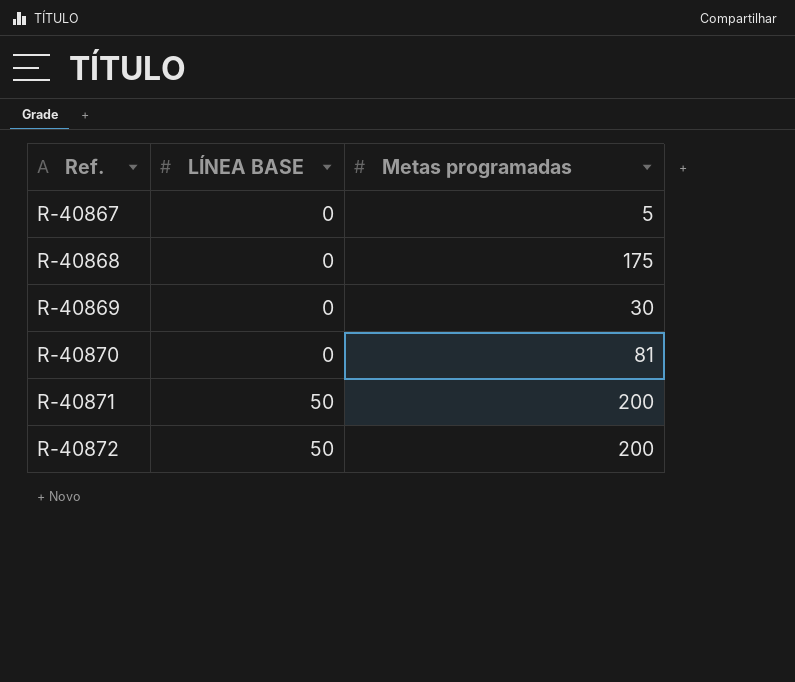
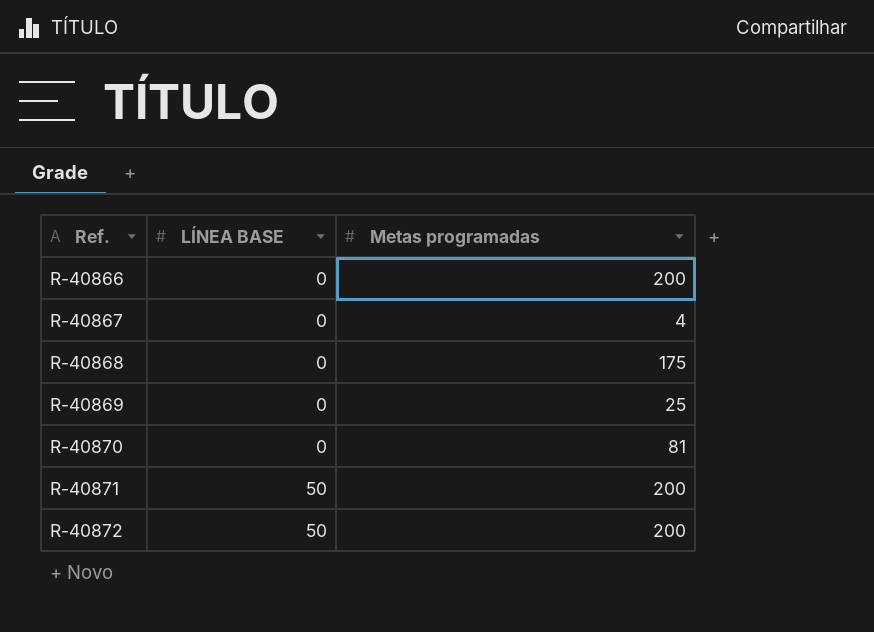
row R-40866: none -> 0 | 200
R-40867 | Metas programadas: 5 -> 4
R-40869 | Metas programadas: 30 -> 25

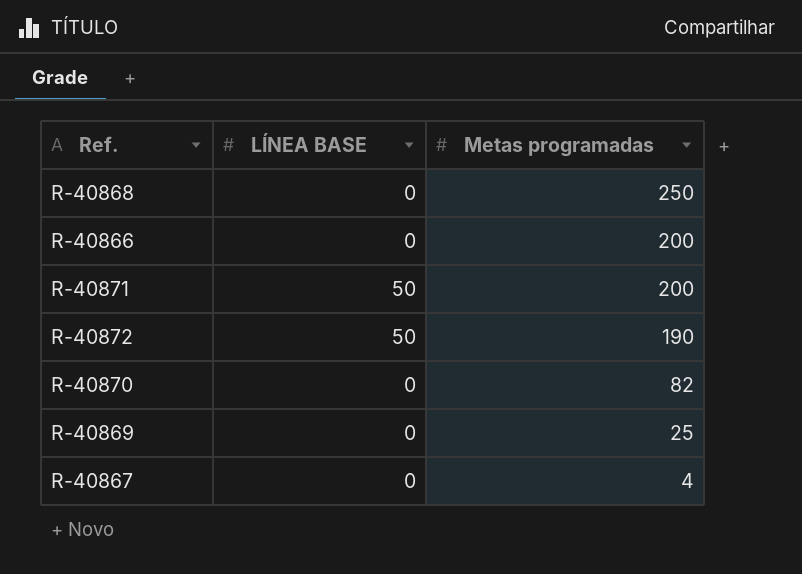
row order: Ref. ascending -> Metas programadas descending
R-40868 | Metas programadas: 175 -> 250
R-40872 | Metas programadas: 200 -> 190
R-40870 | Metas programadas: 81 -> 82

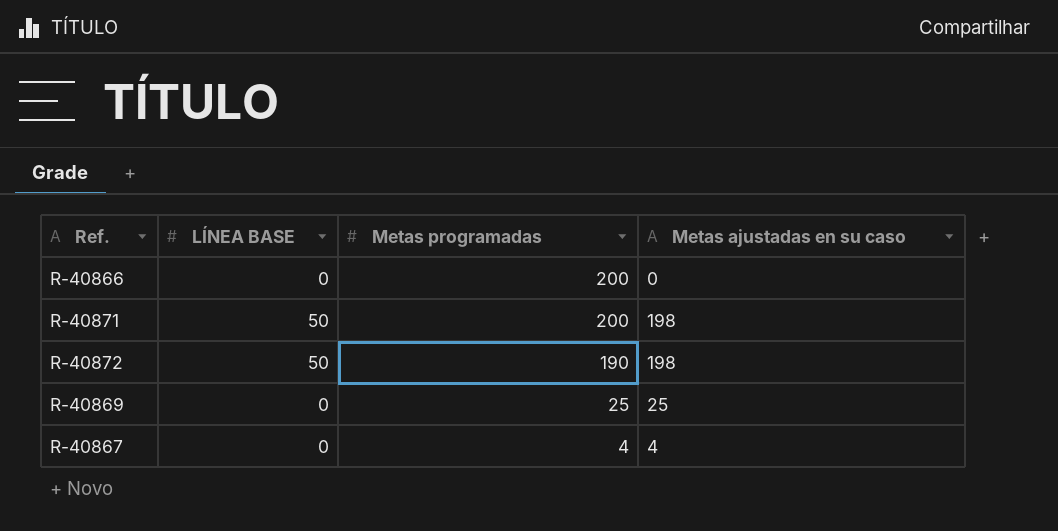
column Metas ajustadas en su caso | position: none -> 4
row R-40868: 0 | 250 -> none
row R-40870: 0 | 82 -> none

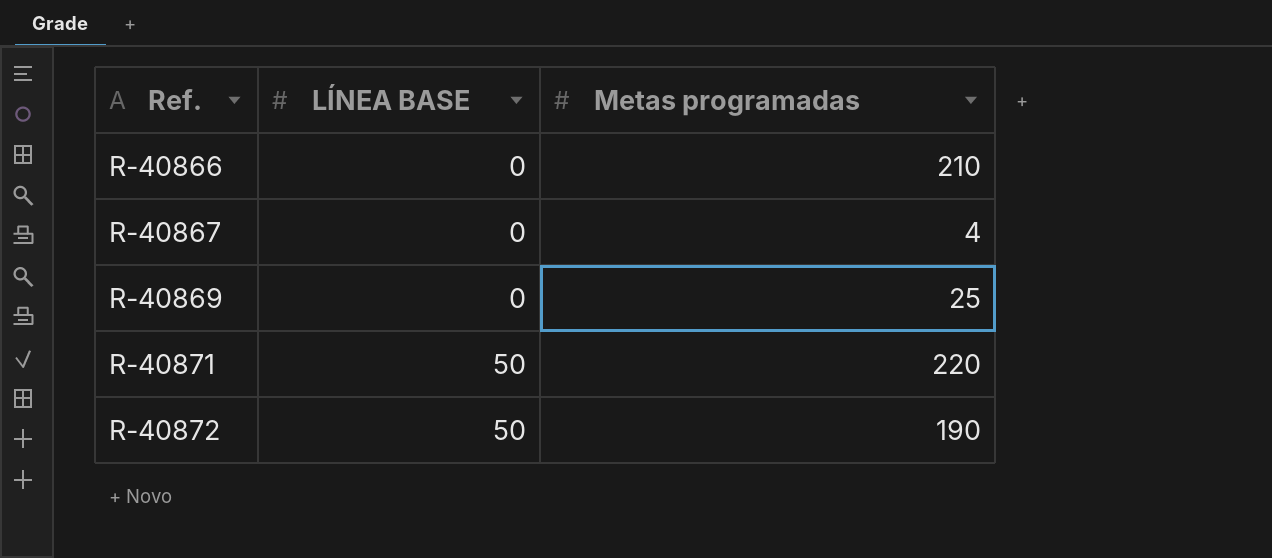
row order: Metas programadas descending -> Ref. ascending
column Metas ajustadas en su caso | position: 4 -> none
R-40866 | Metas programadas: 200 -> 210
R-40871 | Metas programadas: 200 -> 220

